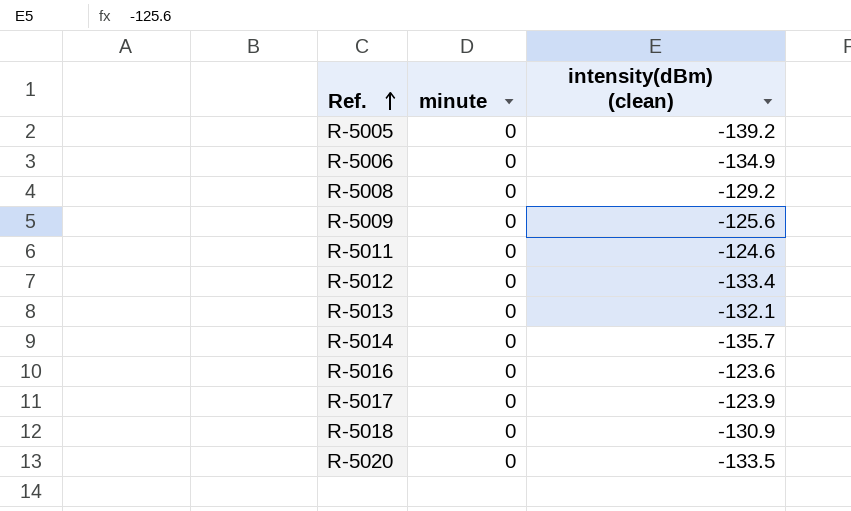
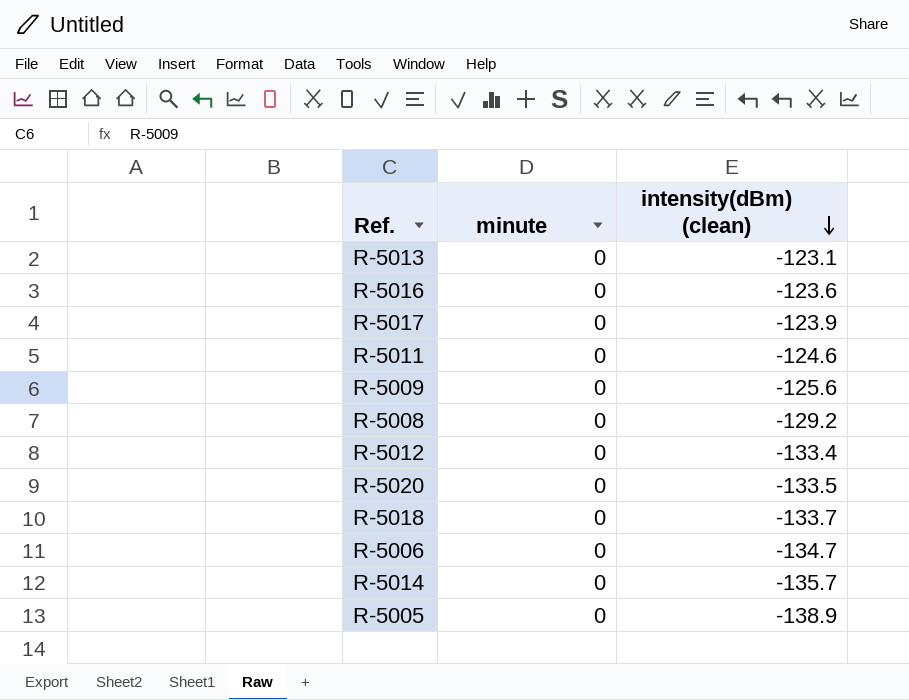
row order: Ref. ascending -> intensity(dBm) (clean) descending
R-5013 | intensity(dBm) (clean): -132.1 -> -123.1
R-5018 | intensity(dBm) (clean): -130.9 -> -133.7
R-5006 | intensity(dBm) (clean): -134.9 -> -134.7
R-5005 | intensity(dBm) (clean): -139.2 -> -138.9

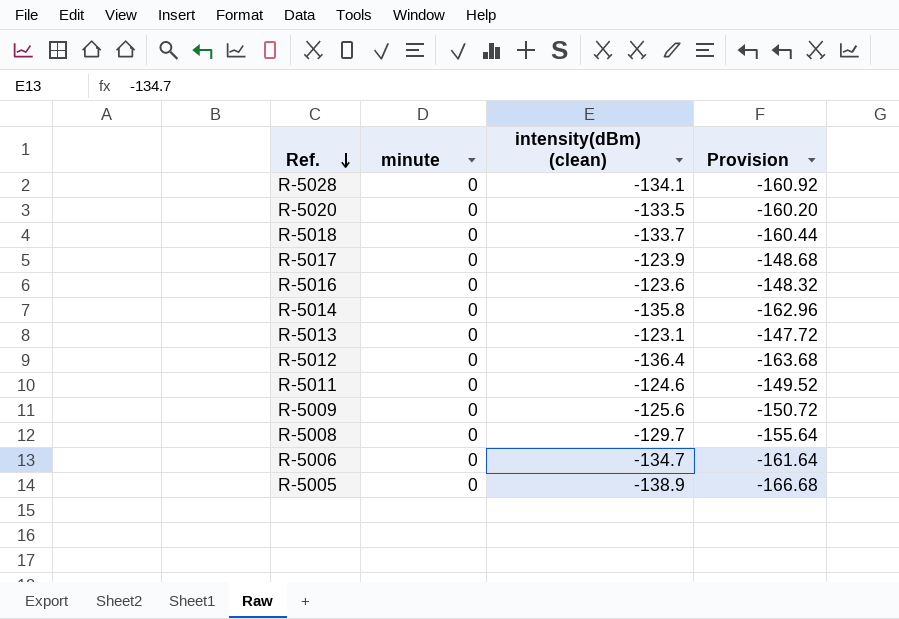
row order: intensity(dBm) (clean) descending -> Ref. descending
column Provision | formula: none -> [intensity(dBm) (clean)] * 1.2
row R-5028: none -> 0 | -134.1 | -160.92
R-5014 | intensity(dBm) (clean): -135.7 -> -135.8
R-5012 | intensity(dBm) (clean): -133.4 -> -136.4
R-5008 | intensity(dBm) (clean): -129.2 -> -129.7

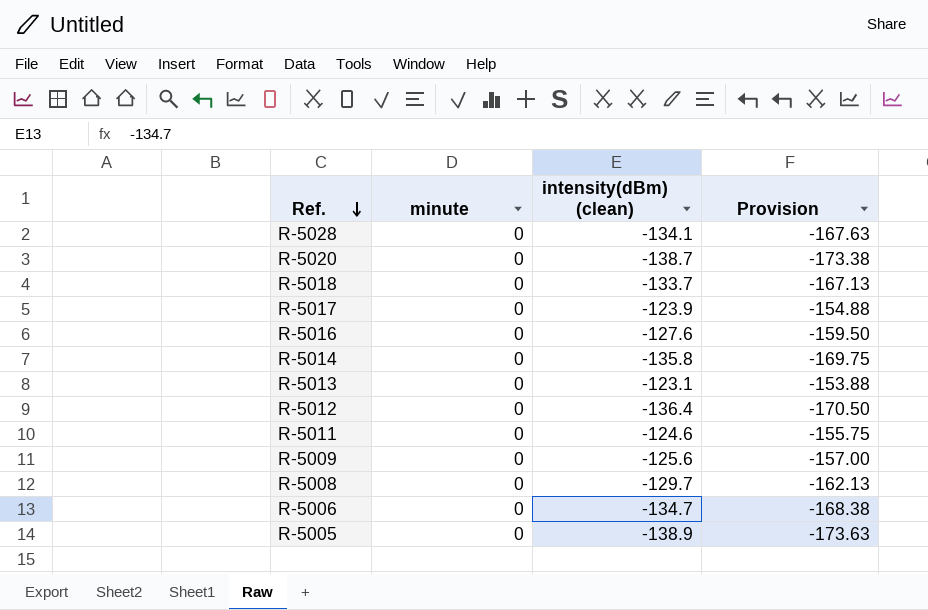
column Provision | formula: [intensity(dBm) (clean)] * 1.2 -> [intensity(dBm) (clean)] * 1.25
R-5020 | intensity(dBm) (clean): -133.5 -> -138.7
R-5016 | intensity(dBm) (clean): -123.6 -> -127.6

